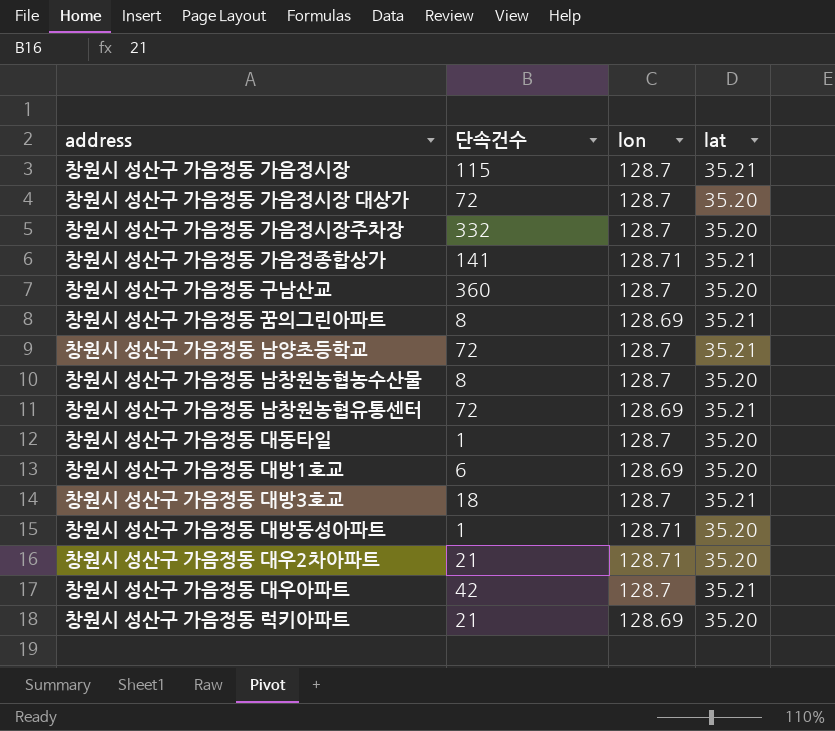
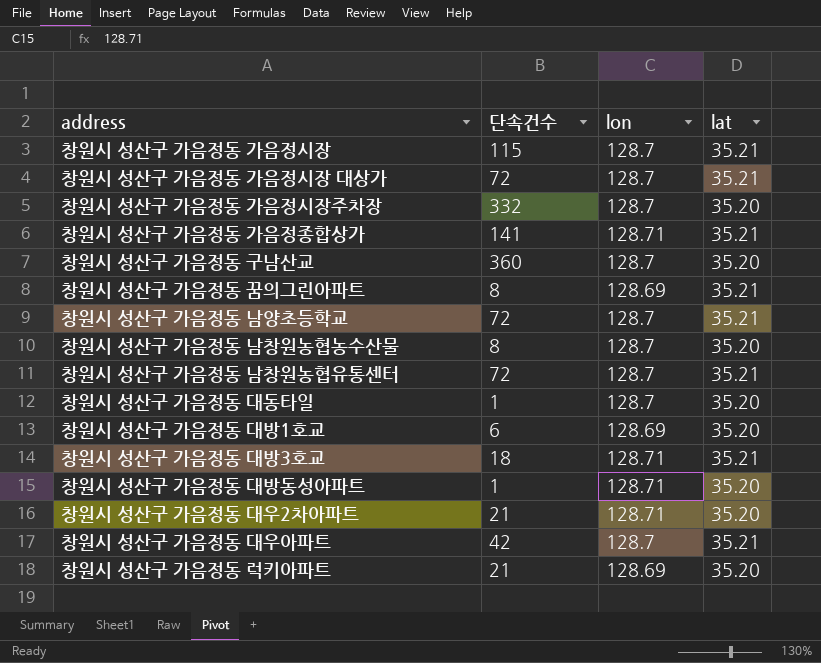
창원시 성산구 가음정동 가음정시장 대상가 | lat: 35.20 -> 35.21
창원시 성산구 가음정동 남창원농협유통센터 | lon: 128.69 -> 128.7
창원시 성산구 가음정동 대방3호교 | lon: 128.7 -> 128.71

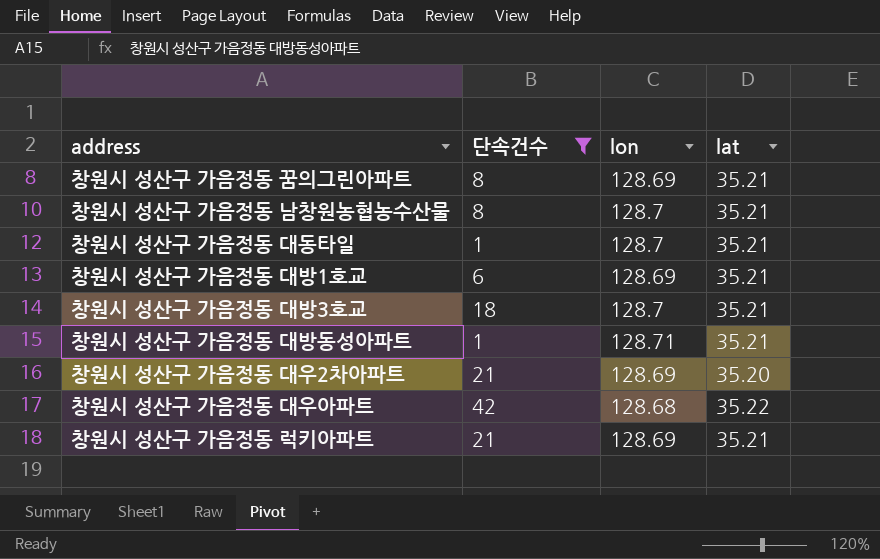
filter: none -> 단속건수 <= 42
창원시 성산구 가음정동 남창원농협농수산물 | lat: 35.20 -> 35.21
창원시 성산구 가음정동 대동타일 | lat: 35.20 -> 35.21
창원시 성산구 가음정동 대방1호교 | lat: 35.20 -> 35.21
창원시 성산구 가음정동 대방3호교 | lon: 128.71 -> 128.7
창원시 성산구 가음정동 대방동성아파트 | lat: 35.20 -> 35.21
창원시 성산구 가음정동 대우2차아파트 | lon: 128.71 -> 128.69
창원시 성산구 가음정동 대우아파트 | lon: 128.7 -> 128.68
창원시 성산구 가음정동 대우아파트 | lat: 35.21 -> 35.22
창원시 성산구 가음정동 럭키아파트 | lat: 35.20 -> 35.21

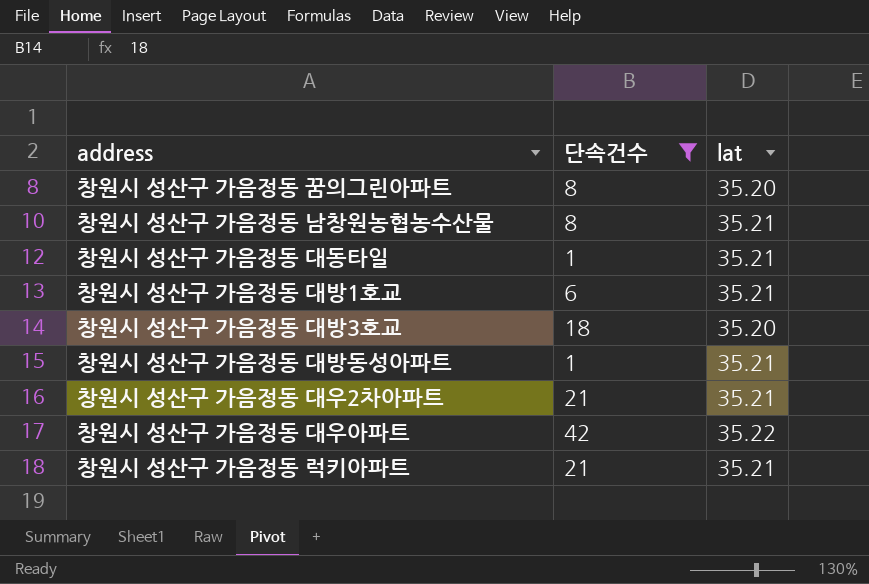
column lon | position: 3 -> none
창원시 성산구 가음정동 꿈의그린아파트 | lat: 35.21 -> 35.20
창원시 성산구 가음정동 대방3호교 | lat: 35.21 -> 35.20
창원시 성산구 가음정동 대우2차아파트 | lat: 35.20 -> 35.21

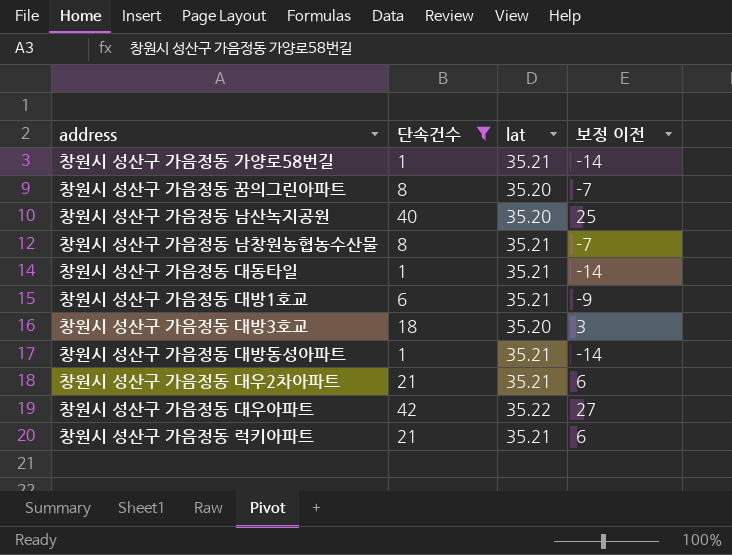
column 보정 이전 | formula: none -> [단속건수] - 15
row 창원시 성산구 가음정동 가양로58번길: none -> 1 | 35.21 | -14
row 창원시 성산구 가음정동 남산녹지공원: none -> 40 | 35.20 | 25

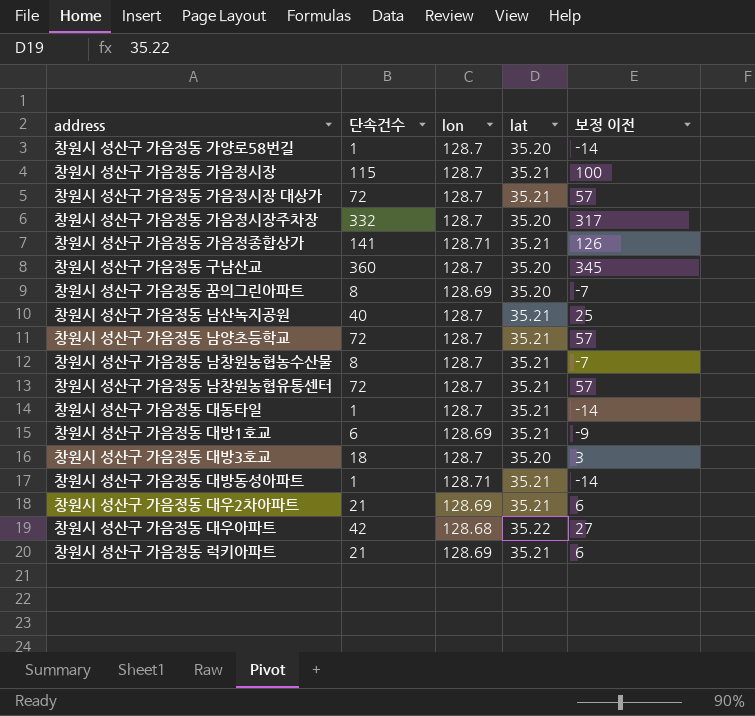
filter: 단속건수 <= 42 -> none
column lon | position: none -> 3
창원시 성산구 가음정동 가양로58번길 | lat: 35.21 -> 35.20
창원시 성산구 가음정동 남산녹지공원 | lat: 35.20 -> 35.21

